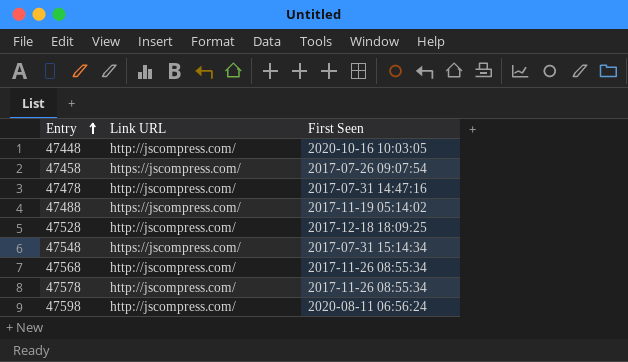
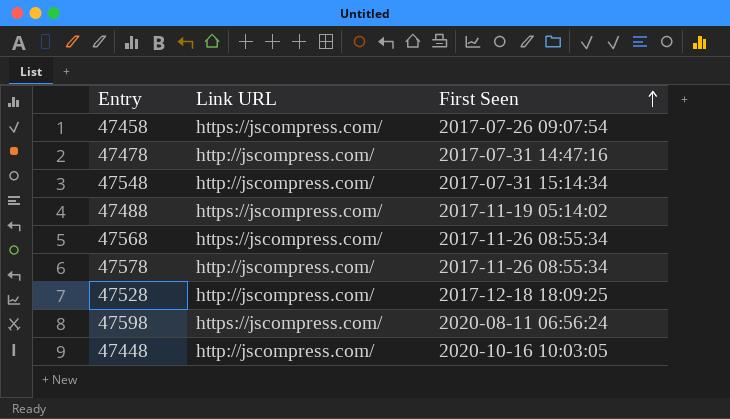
row order: Entry ascending -> First Seen ascending
47548 | Link URL: https://jscompress.com/ -> http://jscompress.com/
47568 | Link URL: http://jscompress.com/ -> https://jscompress.com/
47598 | Link URL: http://jscompress.com/ -> https://jscompress.com/

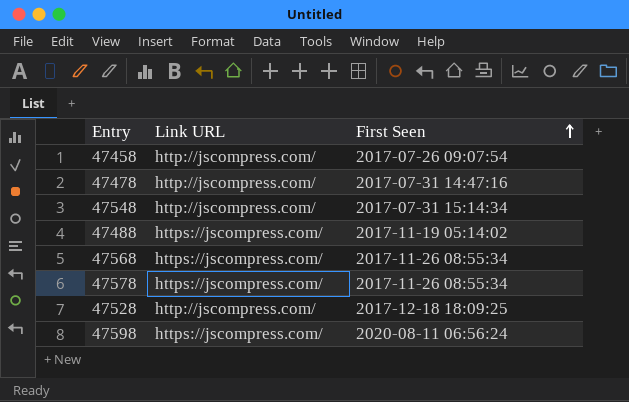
row 47448: http://jscompress.com/ | 2020-10-16 10:03:05 -> none
47458 | Link URL: https://jscompress.com/ -> http://jscompress.com/
47578 | Link URL: http://jscompress.com/ -> https://jscompress.com/

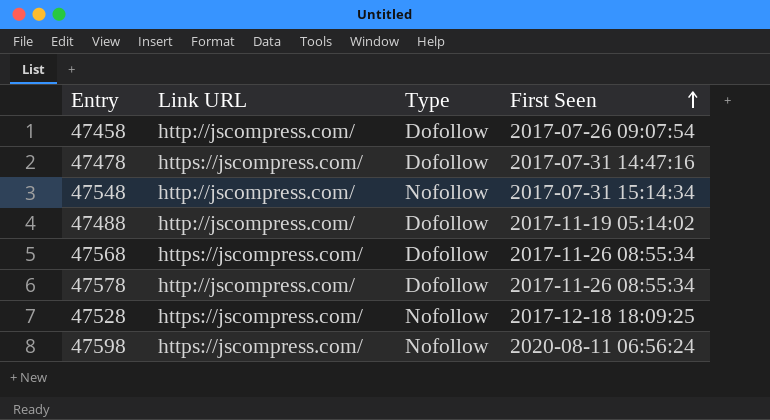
column Type | position: none -> 3
47478 | Link URL: http://jscompress.com/ -> https://jscompress.com/
47488 | Link URL: https://jscompress.com/ -> http://jscompress.com/
47578 | Link URL: https://jscompress.com/ -> http://jscompress.com/
47528 | Link URL: http://jscompress.com/ -> https://jscompress.com/

